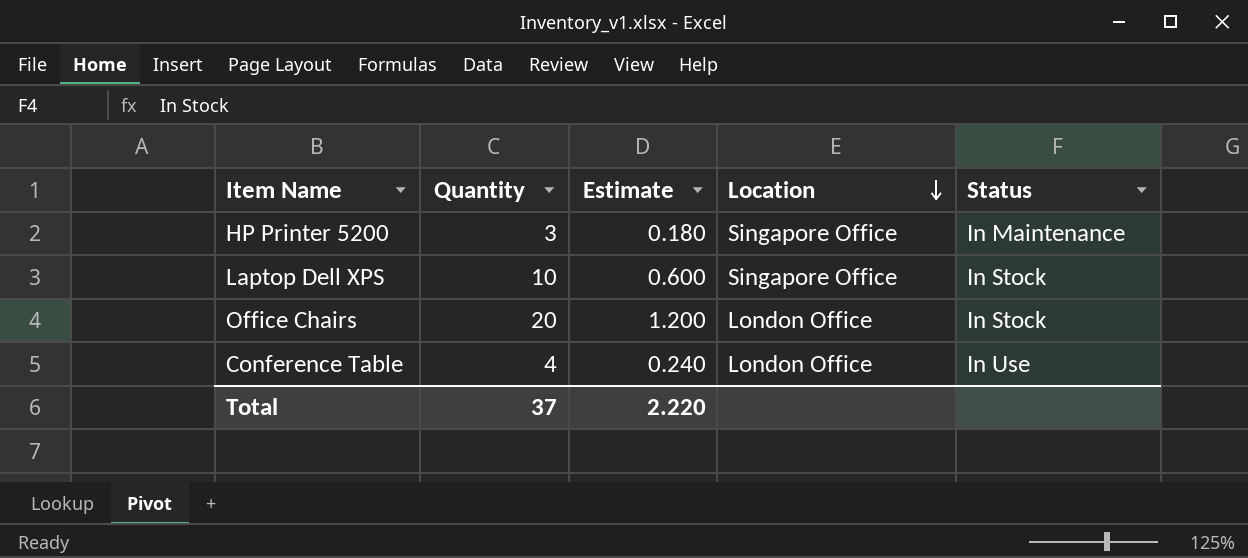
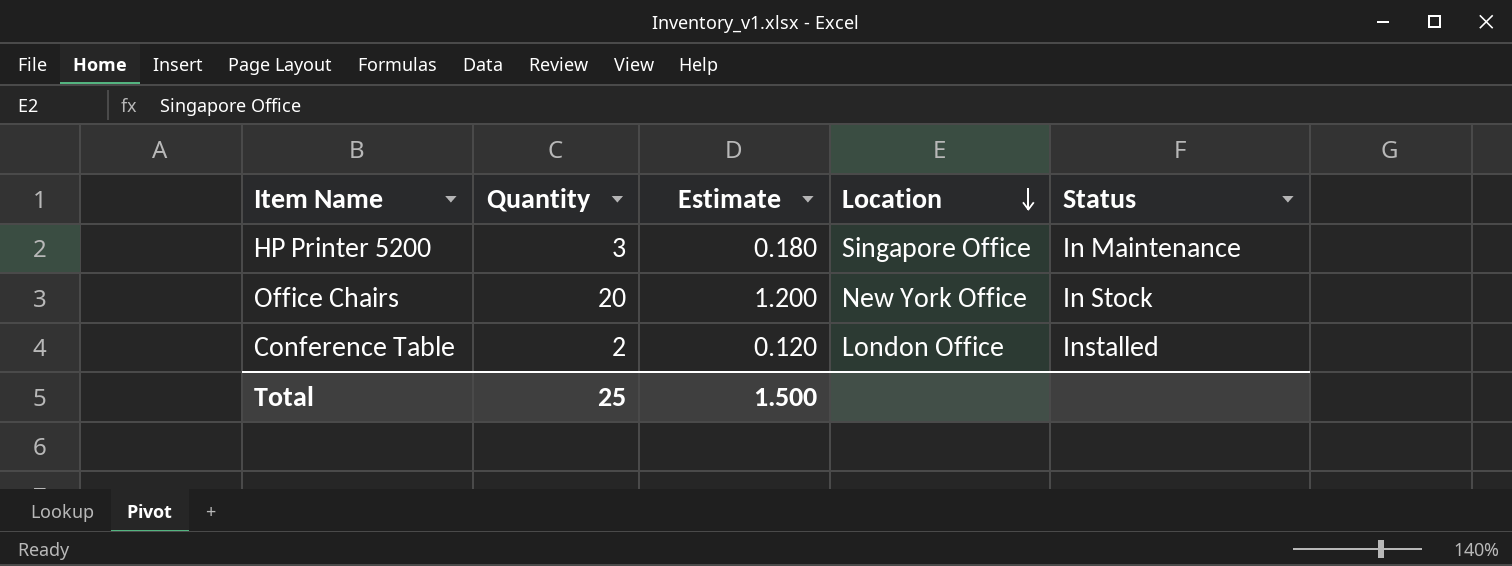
row Laptop Dell XPS: 10 | 0.600 | Singapore Office | In Stock -> none
Office Chairs | Location: London Office -> New York Office
Conference Table | Quantity: 4 -> 2
Conference Table | Estimate: 0.240 -> 0.120
Conference Table | Status: In Use -> Installed
Total | Quantity: 37 -> 25
Total | Estimate: 2.220 -> 1.500

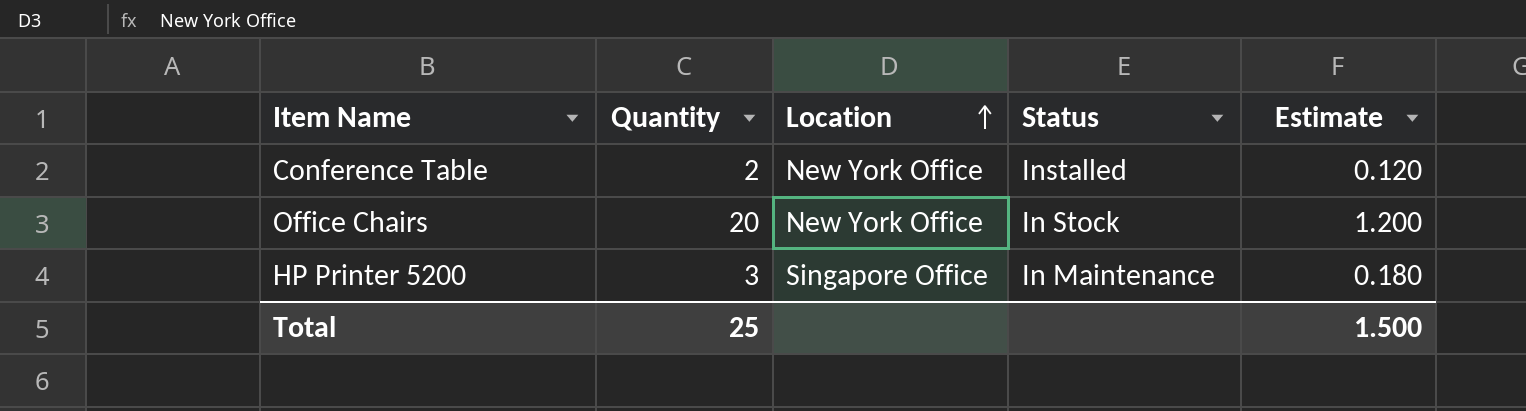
row order: Location descending -> Location ascending
column Estimate | position: 3 -> 5
Conference Table | Location: London Office -> New York Office

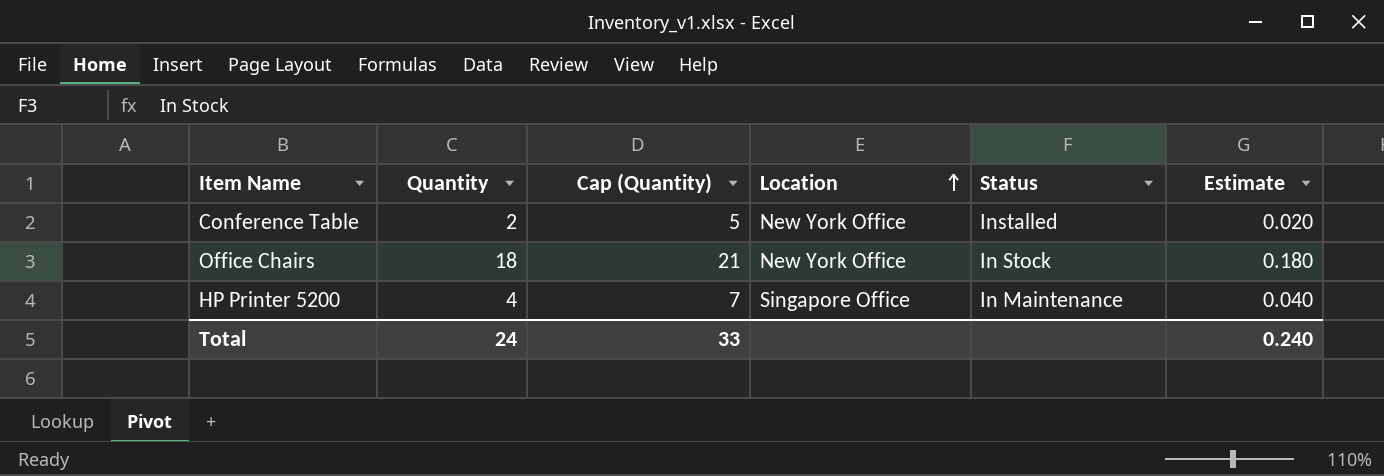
column Cap (Quantity) | formula: none -> [Quantity] + 3
column Estimate | formula: [Quantity] * 0.06 -> [Quantity] * 0.01
Office Chairs | Quantity: 20 -> 18
HP Printer 5200 | Quantity: 3 -> 4
Total | Quantity: 25 -> 24
Total | Estimate: 1.500 -> 0.240

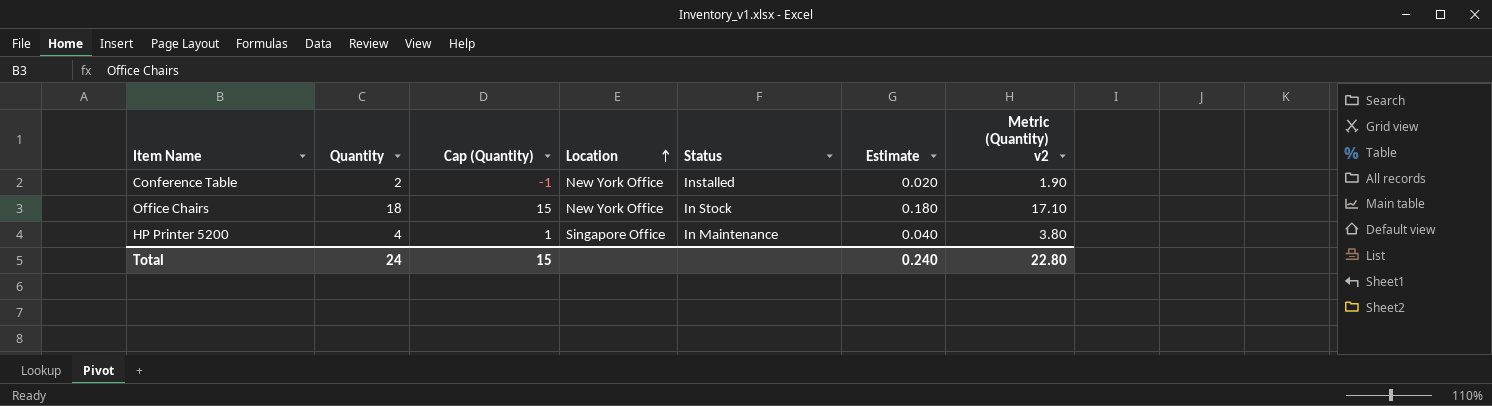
column Cap (Quantity) | formula: [Quantity] + 3 -> [Quantity] - 3
column Metric (Quantity) v2 | formula: none -> [Quantity] * 0.95
Total | Cap (Quantity): 33 -> 15

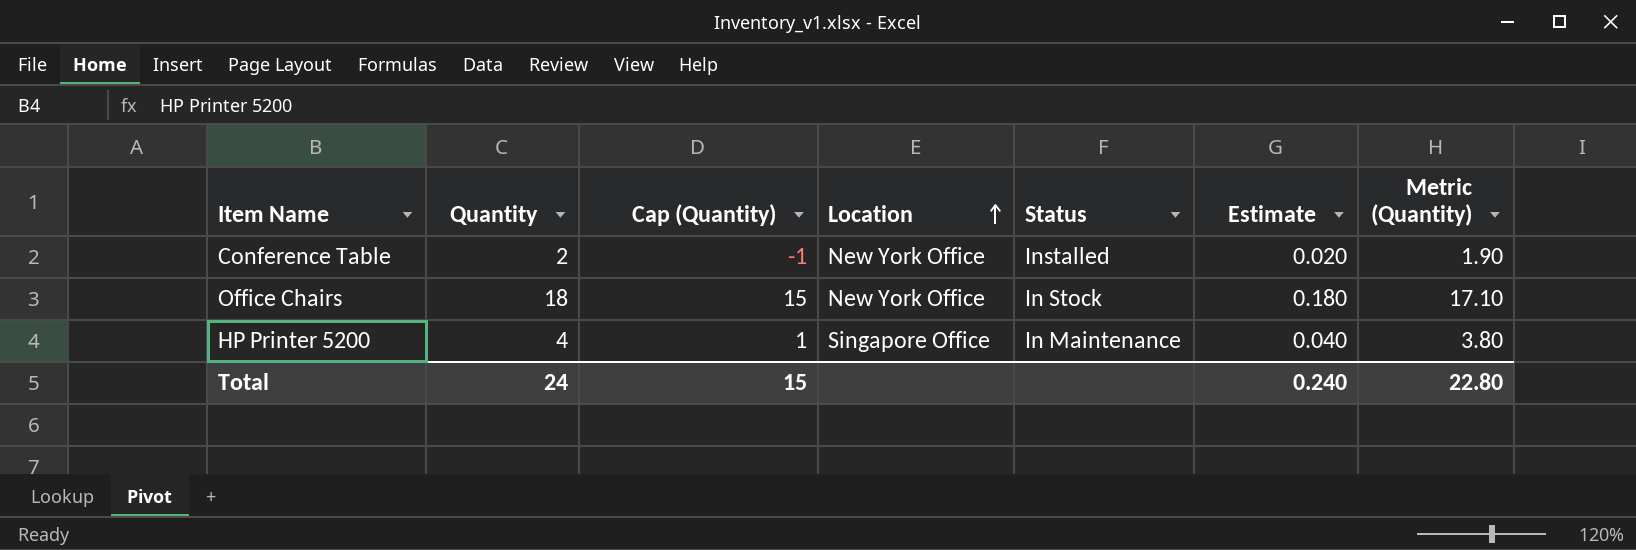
column name: Metric (Quantity) v2 -> Metric (Quantity)

